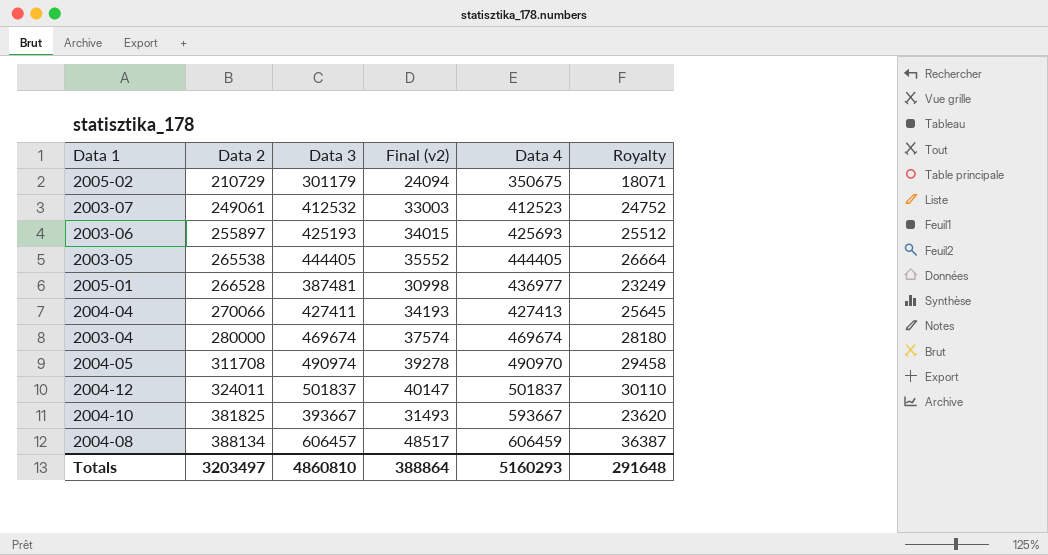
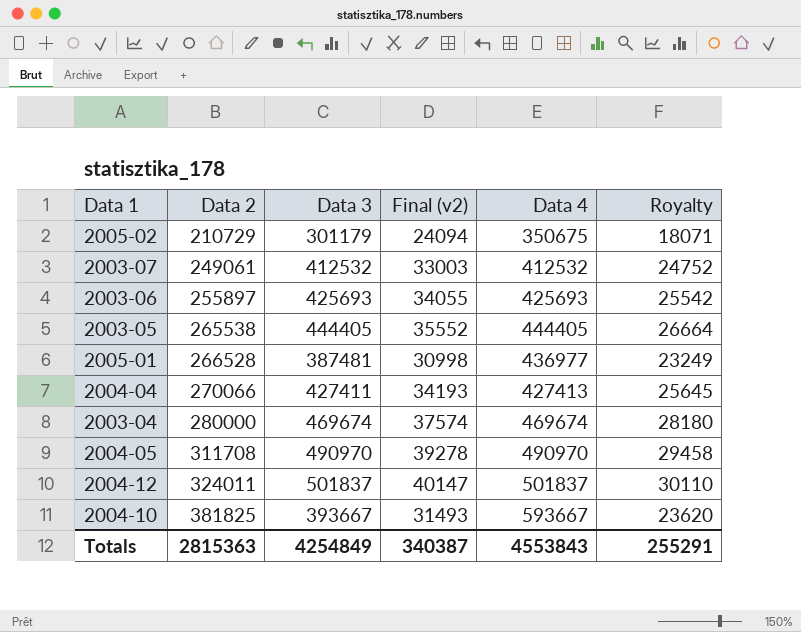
row 2004-08: 388134 | 606457 | 48517 | 606459 | 36387 -> none
2003-07 | Data 4: 412523 -> 412532
2003-06 | Data 3: 425193 -> 425693
2003-06 | Final (v2): 34015 -> 34055
2003-06 | Royalty: 25512 -> 25542
2004-05 | Data 3: 490974 -> 490970
Totals | Data 2: 3203497 -> 2815363
Totals | Data 3: 4860810 -> 4254849
Totals | Final (v2): 388864 -> 340387
Totals | Data 4: 5160293 -> 4553843
Totals | Royalty: 291648 -> 255291

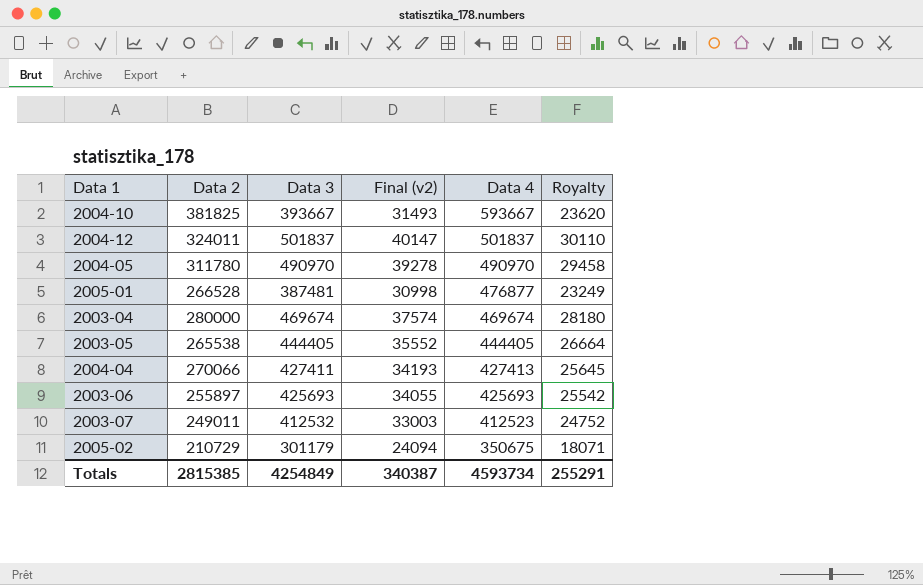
row order: Data 2 ascending -> Data 4 descending
2004-05 | Data 2: 311708 -> 311780
2005-01 | Data 4: 436977 -> 476877
2003-07 | Data 2: 249061 -> 249011
2003-07 | Data 4: 412532 -> 412523
Totals | Data 2: 2815363 -> 2815385
Totals | Data 4: 4553843 -> 4593734

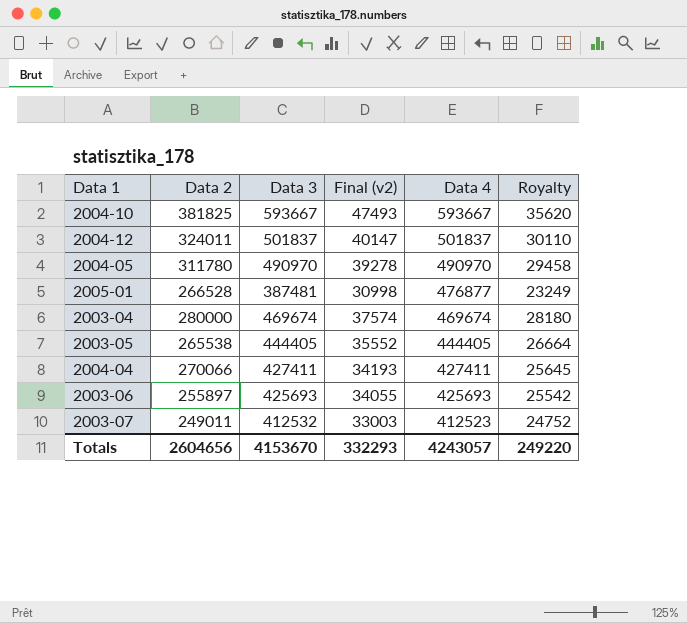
row 2005-02: 210729 | 301179 | 24094 | 350675 | 18071 -> none
2004-10 | Data 3: 393667 -> 593667
2004-10 | Final (v2): 31493 -> 47493
2004-10 | Royalty: 23620 -> 35620
2004-04 | Data 4: 427413 -> 427411
Totals | Data 2: 2815385 -> 2604656
Totals | Data 3: 4254849 -> 4153670
Totals | Final (v2): 340387 -> 332293
Totals | Data 4: 4593734 -> 4243057
Totals | Royalty: 255291 -> 249220

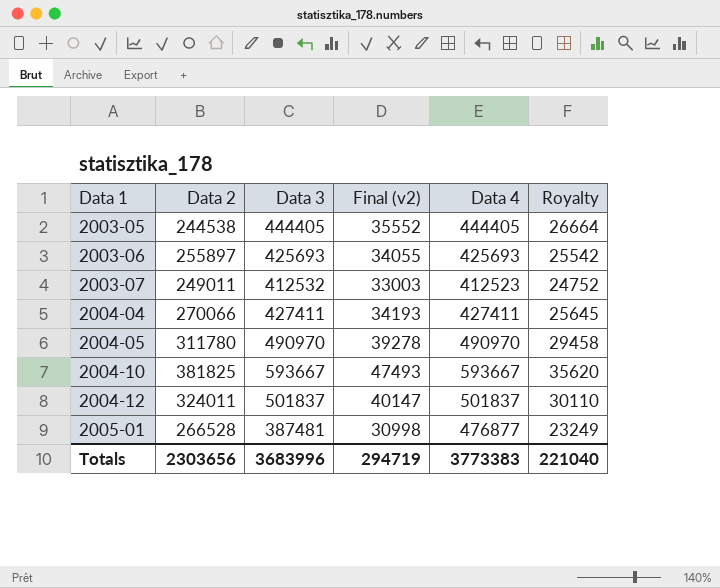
row order: Data 4 descending -> Data 1 ascending
row 2003-04: 280000 | 469674 | 37574 | 469674 | 28180 -> none
2003-05 | Data 2: 265538 -> 244538
Totals | Data 2: 2604656 -> 2303656
Totals | Data 3: 4153670 -> 3683996
Totals | Final (v2): 332293 -> 294719
Totals | Data 4: 4243057 -> 3773383
Totals | Royalty: 249220 -> 221040

